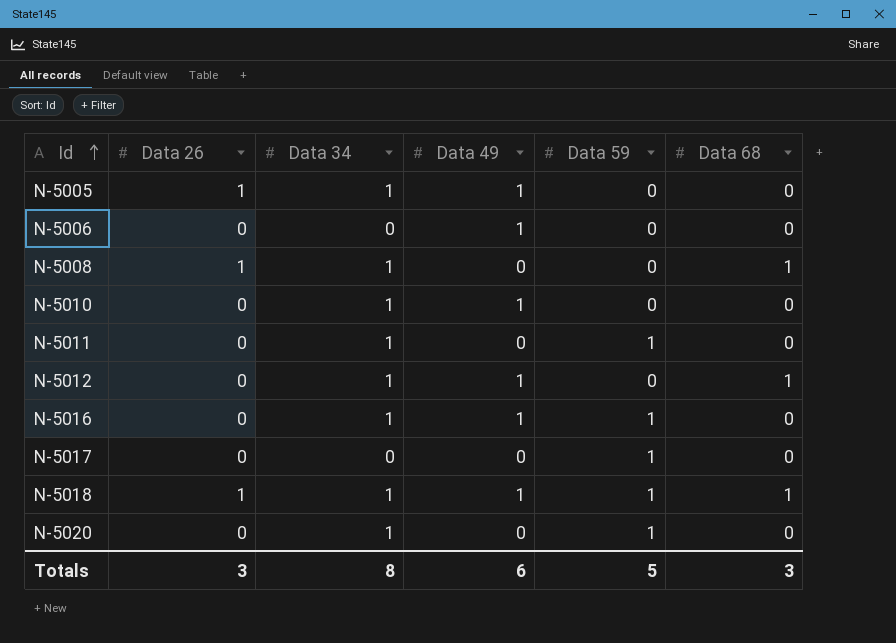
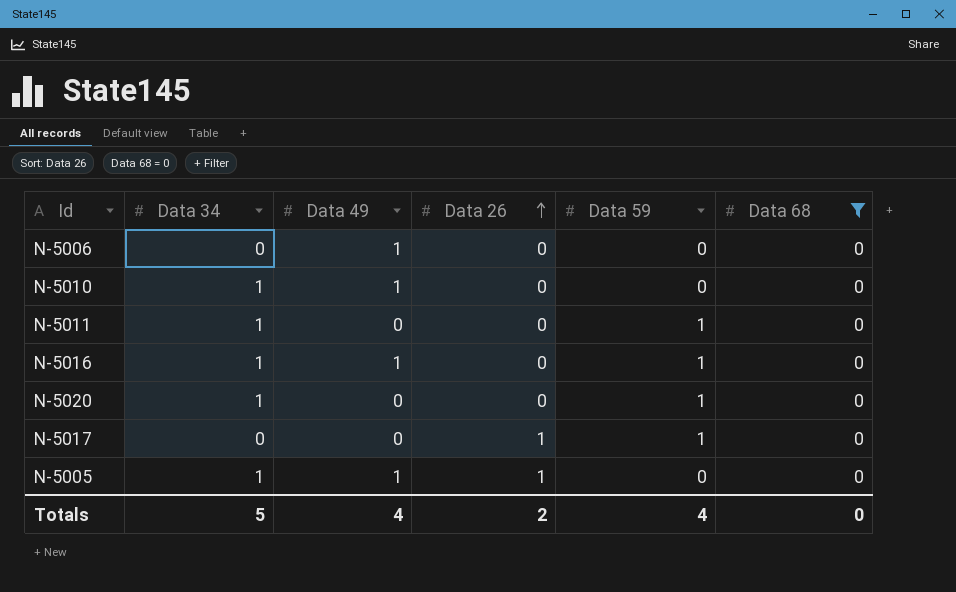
filter: none -> Data 68 = 0
row order: Id ascending -> Data 26 ascending
column Data 26 | position: 2 -> 4
N-5017 | Data 26: 0 -> 1
Totals | Data 34: 8 -> 5
Totals | Data 49: 6 -> 4
Totals | Data 26: 3 -> 2
Totals | Data 59: 5 -> 4
Totals | Data 68: 3 -> 0

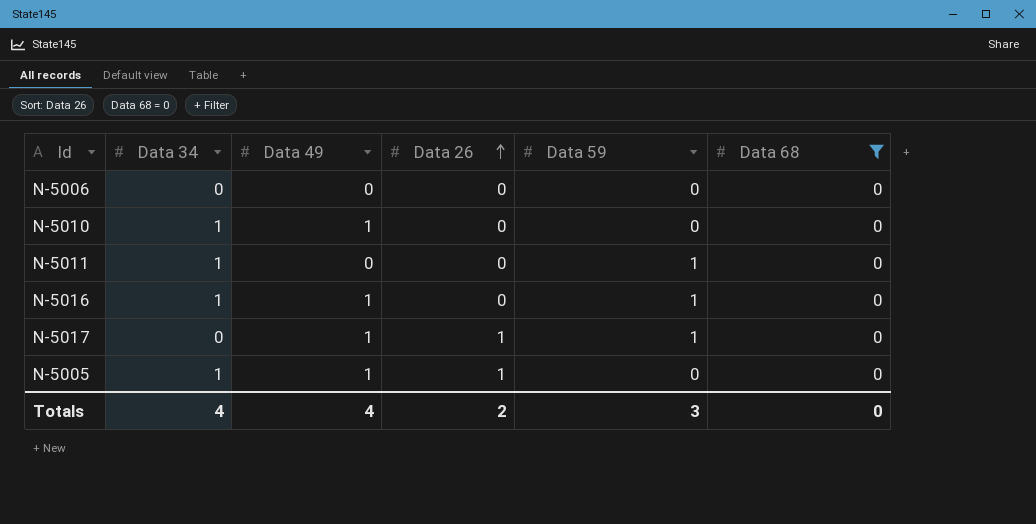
row N-5020: 1 | 0 | 0 | 1 | 0 -> none
N-5006 | Data 49: 1 -> 0
N-5017 | Data 49: 0 -> 1
Totals | Data 34: 5 -> 4
Totals | Data 59: 4 -> 3

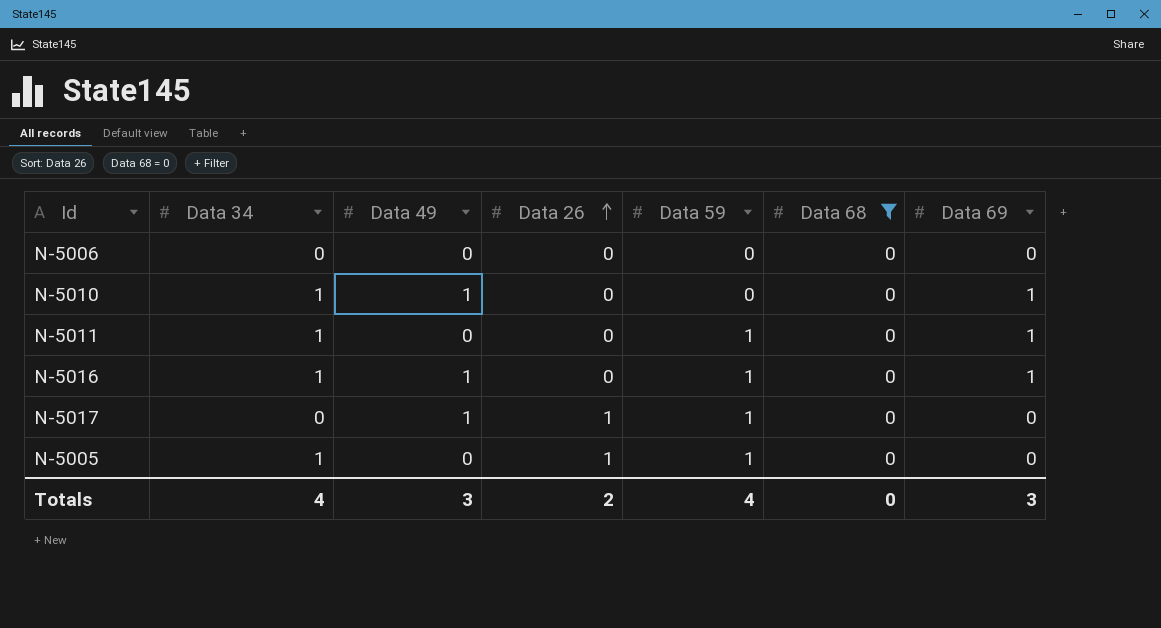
column Data 69 | position: none -> 7
N-5005 | Data 49: 1 -> 0
N-5005 | Data 59: 0 -> 1
Totals | Data 49: 4 -> 3
Totals | Data 59: 3 -> 4

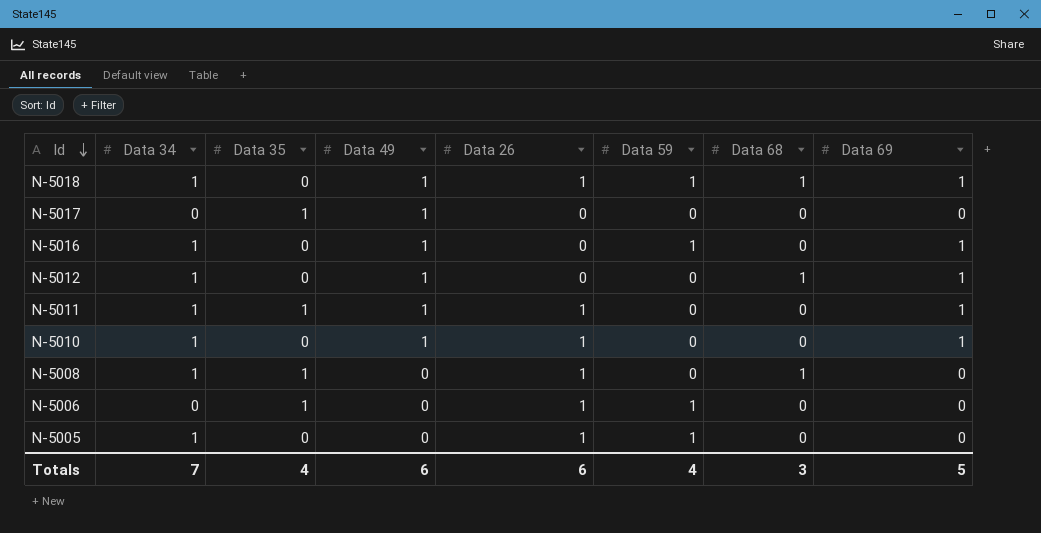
filter: Data 68 = 0 -> none
row order: Data 26 ascending -> Id descending
column Data 35 | position: none -> 3
N-5017 | Data 26: 1 -> 0
N-5017 | Data 59: 1 -> 0
N-5011 | Data 49: 0 -> 1
N-5011 | Data 26: 0 -> 1
N-5011 | Data 59: 1 -> 0
N-5010 | Data 26: 0 -> 1
N-5006 | Data 26: 0 -> 1
N-5006 | Data 59: 0 -> 1
Totals | Data 34: 4 -> 7
Totals | Data 49: 3 -> 6
Totals | Data 26: 2 -> 6
Totals | Data 68: 0 -> 3
Totals | Data 69: 3 -> 5

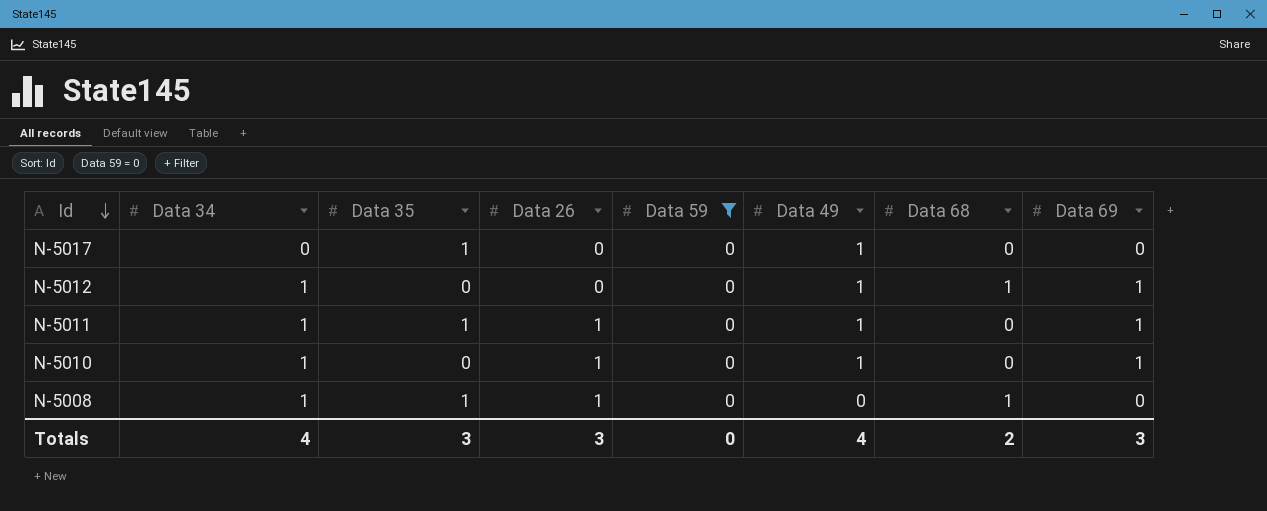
filter: none -> Data 59 = 0
column Data 49 | position: 4 -> 6
Totals | Data 34: 7 -> 4
Totals | Data 35: 4 -> 3
Totals | Data 26: 6 -> 3
Totals | Data 59: 4 -> 0
Totals | Data 49: 6 -> 4
Totals | Data 68: 3 -> 2
Totals | Data 69: 5 -> 3

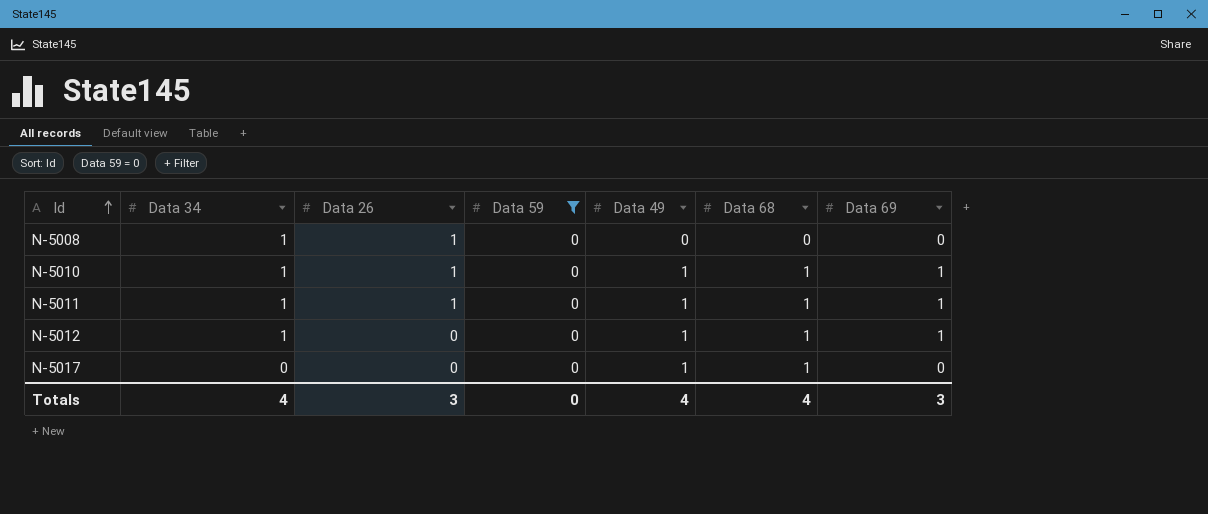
row order: Id descending -> Id ascending
column Data 35 | position: 3 -> none
N-5008 | Data 68: 1 -> 0
N-5010 | Data 68: 0 -> 1
N-5011 | Data 68: 0 -> 1
N-5017 | Data 68: 0 -> 1
Totals | Data 68: 2 -> 4

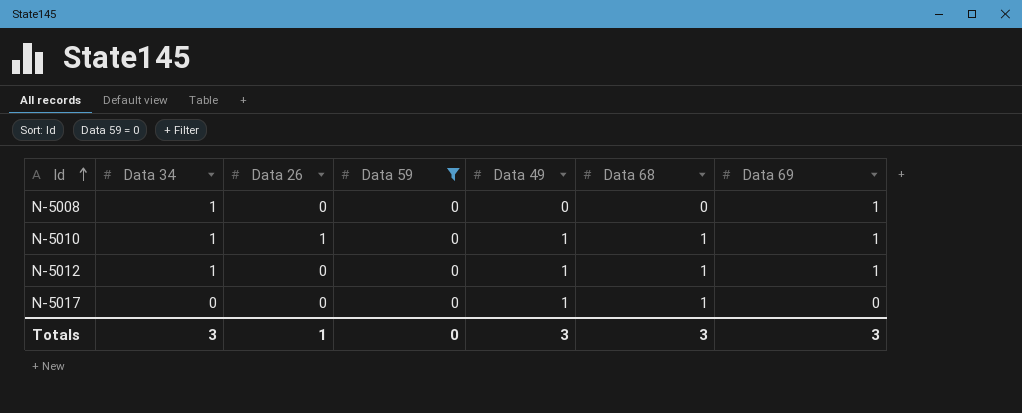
row N-5011: 1 | 1 | 0 | 1 | 1 | 1 -> none
N-5008 | Data 26: 1 -> 0
N-5008 | Data 69: 0 -> 1
Totals | Data 34: 4 -> 3
Totals | Data 26: 3 -> 1
Totals | Data 49: 4 -> 3
Totals | Data 68: 4 -> 3

